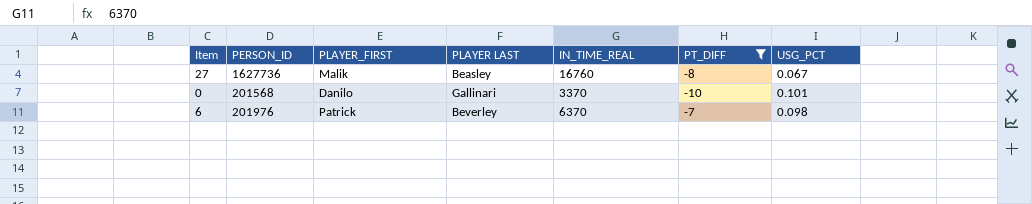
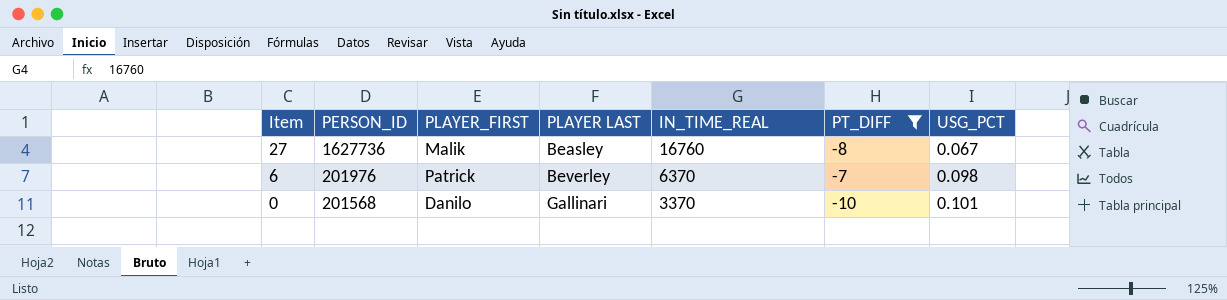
row order: none -> Item descending

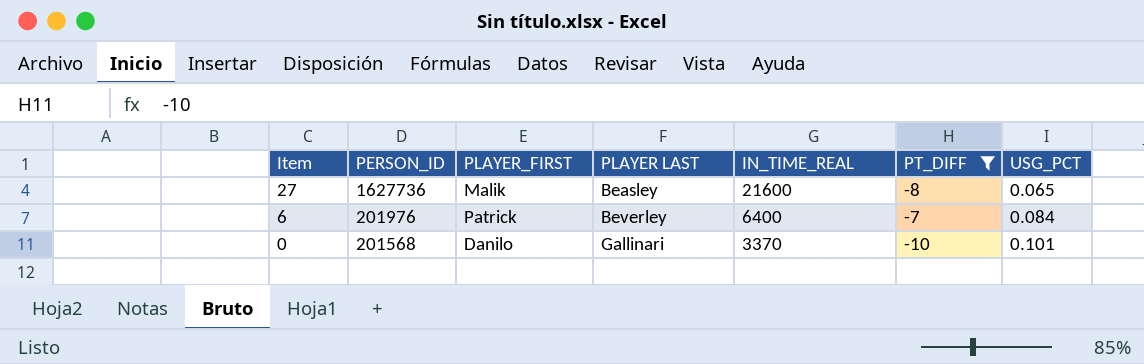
27 | IN_TIME_REAL: 16760 -> 21600
27 | USG_PCT: 0.067 -> 0.065
6 | IN_TIME_REAL: 6370 -> 6400
6 | USG_PCT: 0.098 -> 0.084

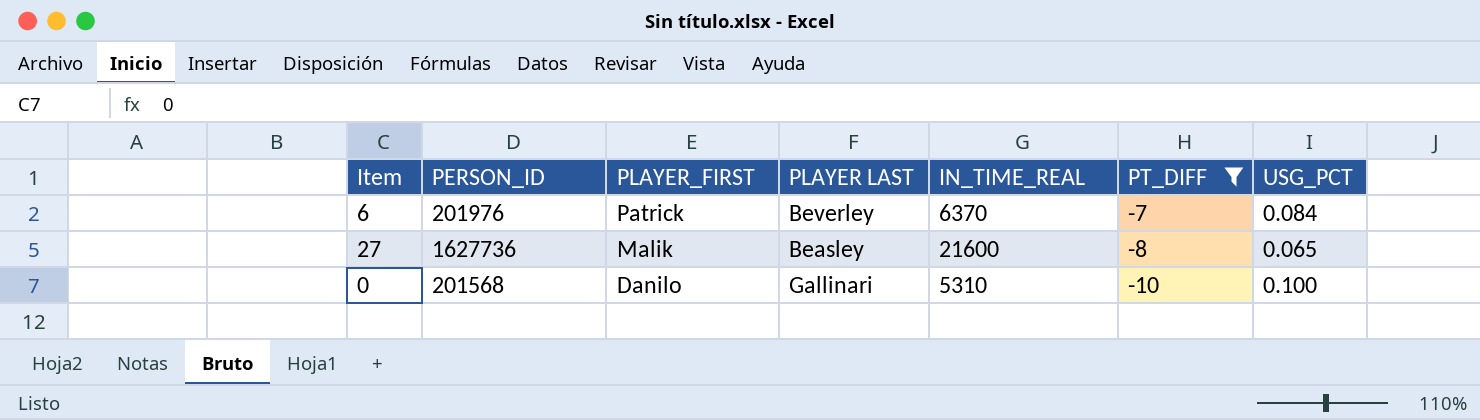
row order: Item descending -> PLAYER_FIRST descending
6 | IN_TIME_REAL: 6400 -> 6370
0 | IN_TIME_REAL: 3370 -> 5310
0 | USG_PCT: 0.101 -> 0.100

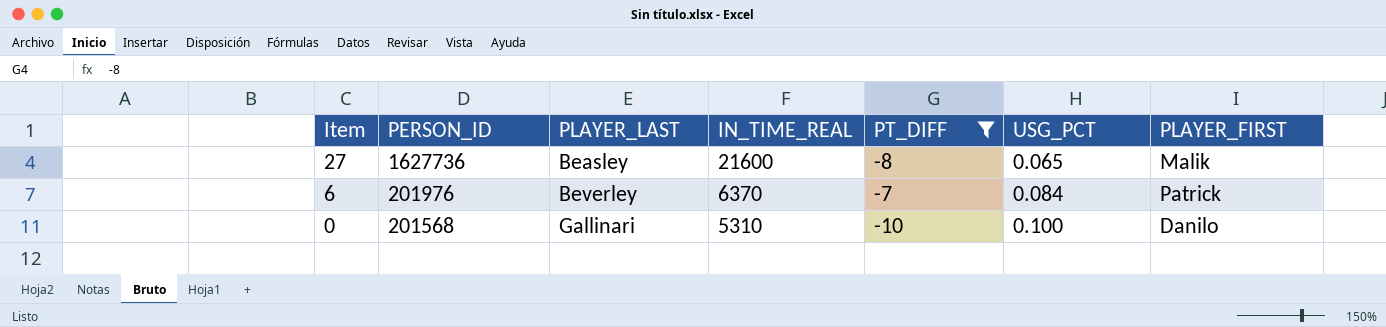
row order: PLAYER_FIRST descending -> Item descending
column name: PLAYER LAST -> PLAYER_LAST
column PLAYER_FIRST | position: 3 -> 7

